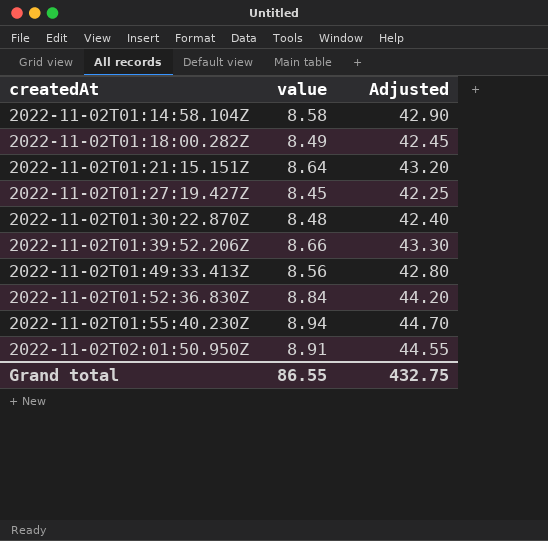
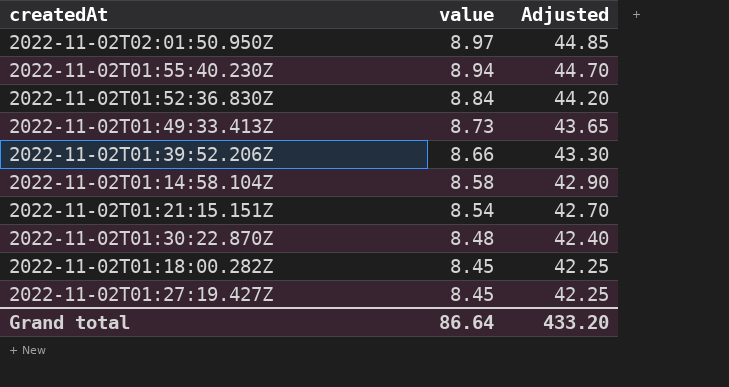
row order: createdAt ascending -> value descending
2022-11-02T02:01:50.950Z | value: 8.91 -> 8.97
2022-11-02T02:01:50.950Z | Adjusted: 44.55 -> 44.85
2022-11-02T01:49:33.413Z | value: 8.56 -> 8.73
2022-11-02T01:49:33.413Z | Adjusted: 42.80 -> 43.65
2022-11-02T01:21:15.151Z | value: 8.64 -> 8.54
2022-11-02T01:21:15.151Z | Adjusted: 43.20 -> 42.70
2022-11-02T01:18:00.282Z | value: 8.49 -> 8.45
2022-11-02T01:18:00.282Z | Adjusted: 42.45 -> 42.25
Grand total | value: 86.55 -> 86.64
Grand total | Adjusted: 432.75 -> 433.20

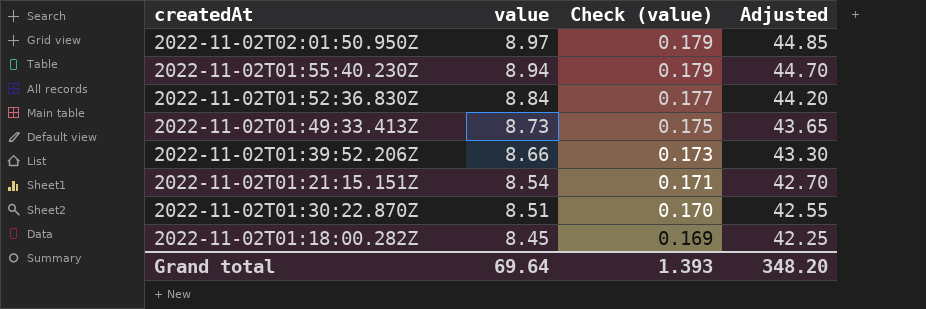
column Check (value) | formula: none -> [value] * 0.02
row 2022-11-02T01:14:58.104Z: 8.58 | 42.90 -> none
row 2022-11-02T01:27:19.427Z: 8.45 | 42.25 -> none
2022-11-02T01:30:22.870Z | value: 8.48 -> 8.51
2022-11-02T01:30:22.870Z | Adjusted: 42.40 -> 42.55
Grand total | value: 86.64 -> 69.64
Grand total | Adjusted: 433.20 -> 348.20

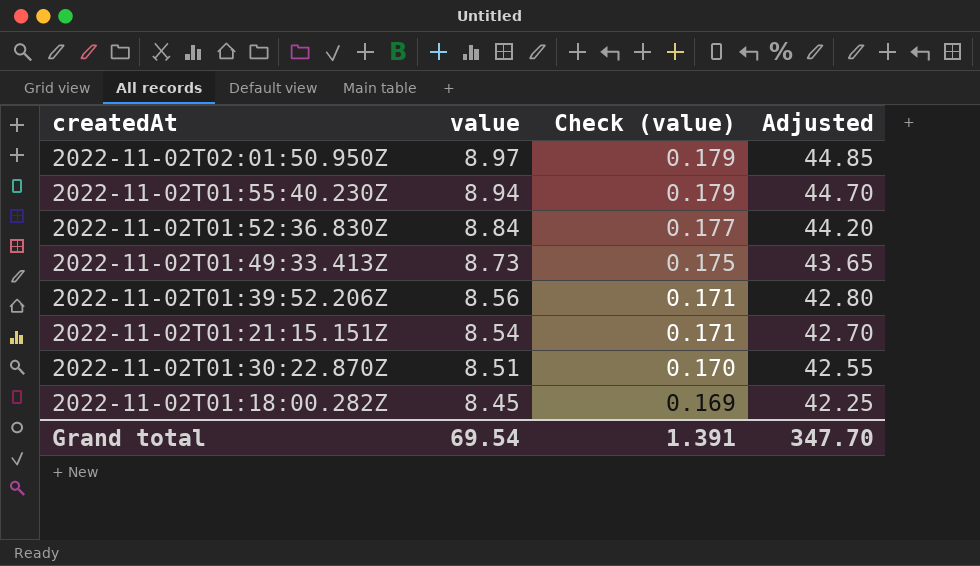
2022-11-02T01:39:52.206Z | value: 8.66 -> 8.56
2022-11-02T01:39:52.206Z | Check (value): 0.173 -> 0.171
2022-11-02T01:39:52.206Z | Adjusted: 43.30 -> 42.80
Grand total | value: 69.64 -> 69.54
Grand total | Check (value): 1.393 -> 1.391
Grand total | Adjusted: 348.20 -> 347.70

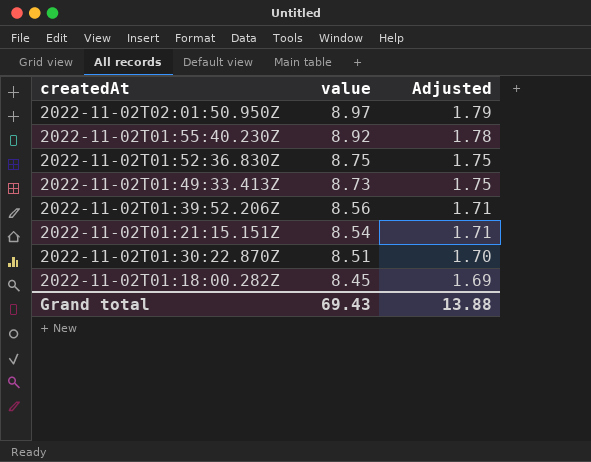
column Check (value) | formula: [value] * 0.02 -> none
column Adjusted | formula: [value] * 5 -> [value] * 0.2
2022-11-02T01:55:40.230Z | value: 8.94 -> 8.92
2022-11-02T01:52:36.830Z | value: 8.84 -> 8.75
Grand total | value: 69.54 -> 69.43
Grand total | Adjusted: 347.70 -> 13.88

